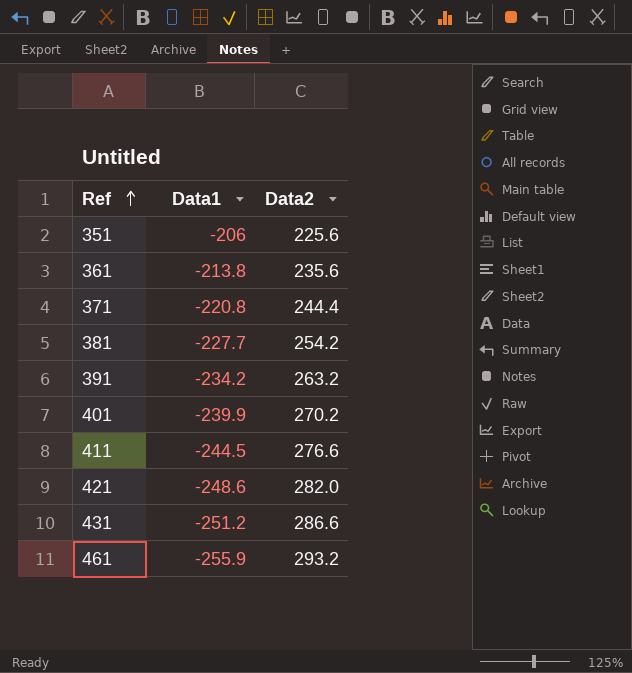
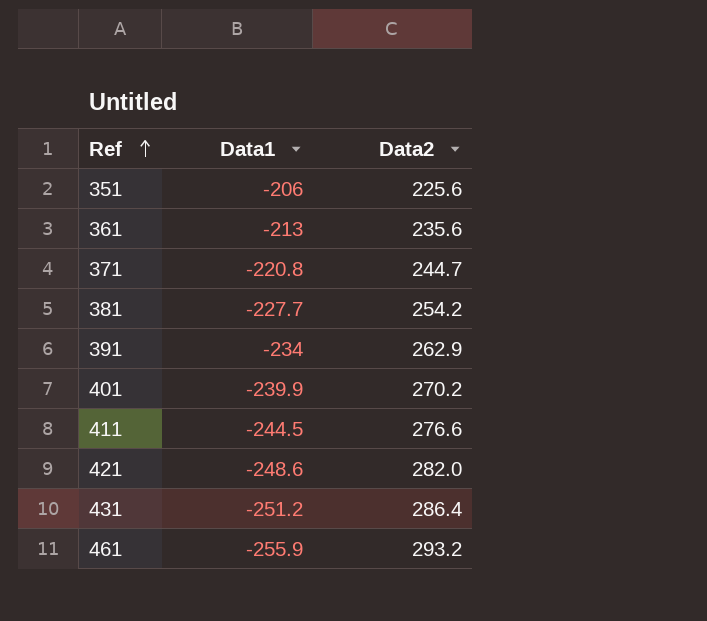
361 | Data1: -213.8 -> -213
371 | Data2: 244.4 -> 244.7
391 | Data1: -234.2 -> -234
391 | Data2: 263.2 -> 262.9
431 | Data2: 286.6 -> 286.4

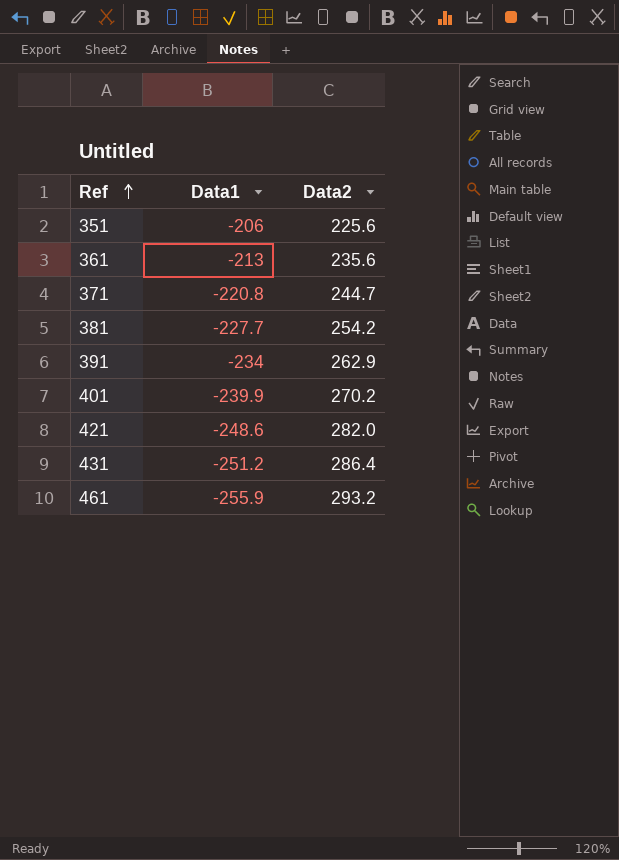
row 411: -244.5 | 276.6 -> none

